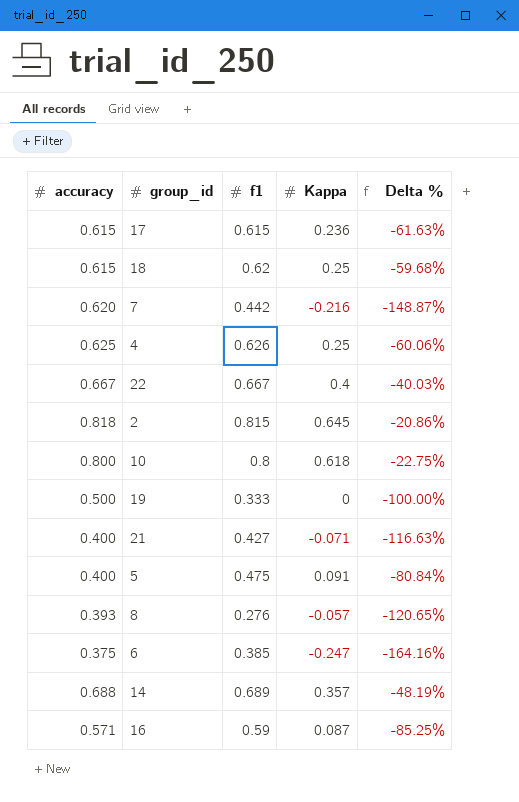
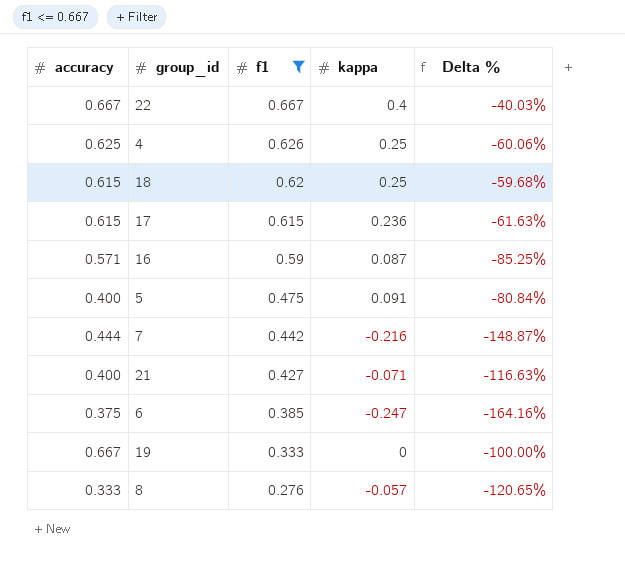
filter: none -> f1 <= 0.667
row order: none -> f1 descending
column name: Kappa -> kappa
7 | accuracy: 0.620 -> 0.444
19 | accuracy: 0.500 -> 0.667
8 | accuracy: 0.393 -> 0.333

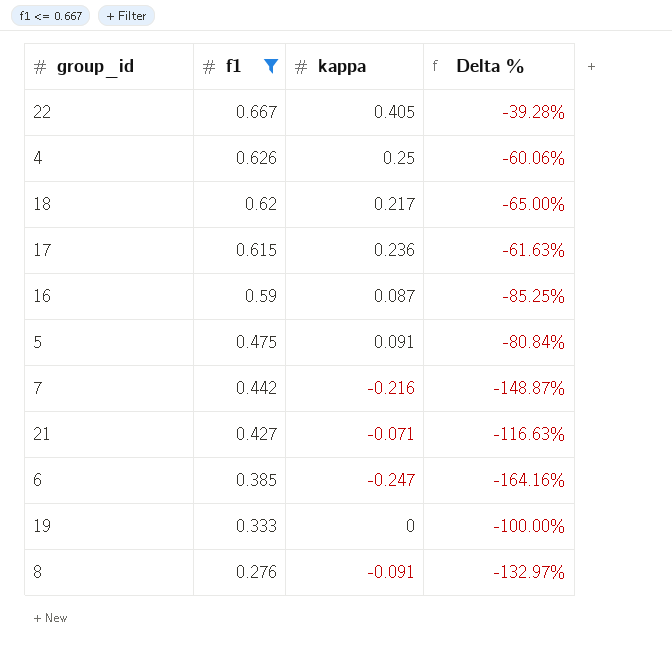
column accuracy | position: 1 -> none
22 | kappa: 0.4 -> 0.405
22 | Delta %: -40.03% -> -39.28%
18 | kappa: 0.25 -> 0.217
18 | Delta %: -59.68% -> -65.00%
8 | kappa: -0.057 -> -0.091
8 | Delta %: -120.65% -> -132.97%

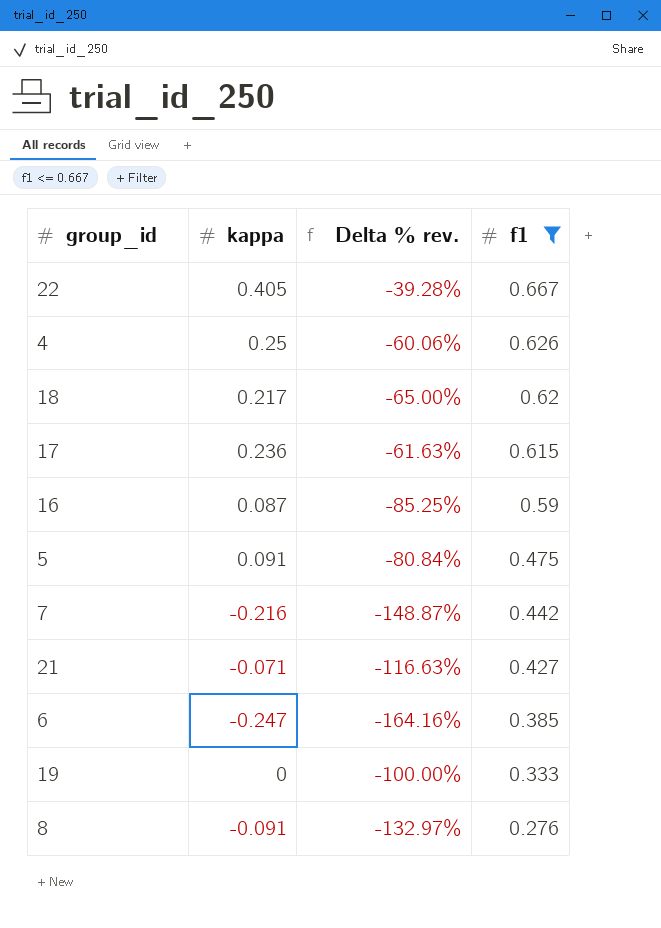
column name: Delta % -> Delta % rev.
column f1 | position: 2 -> 4

